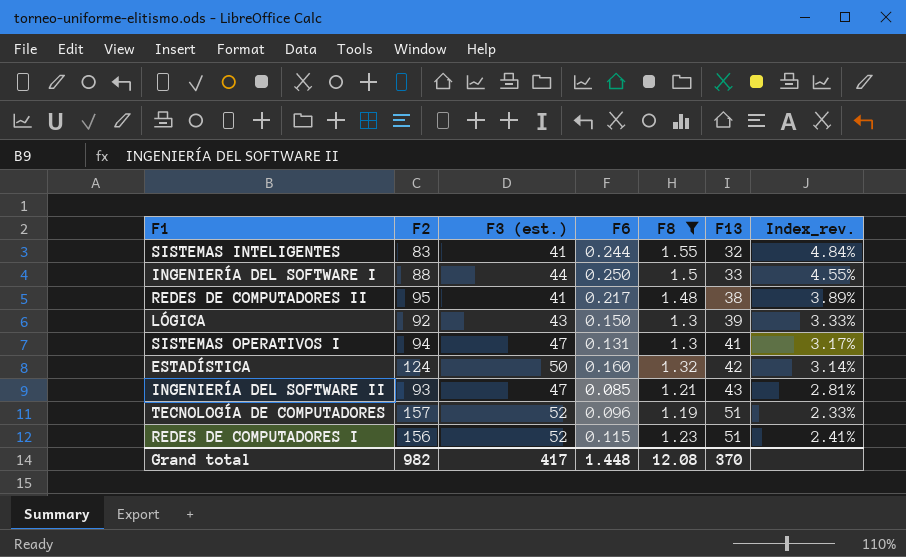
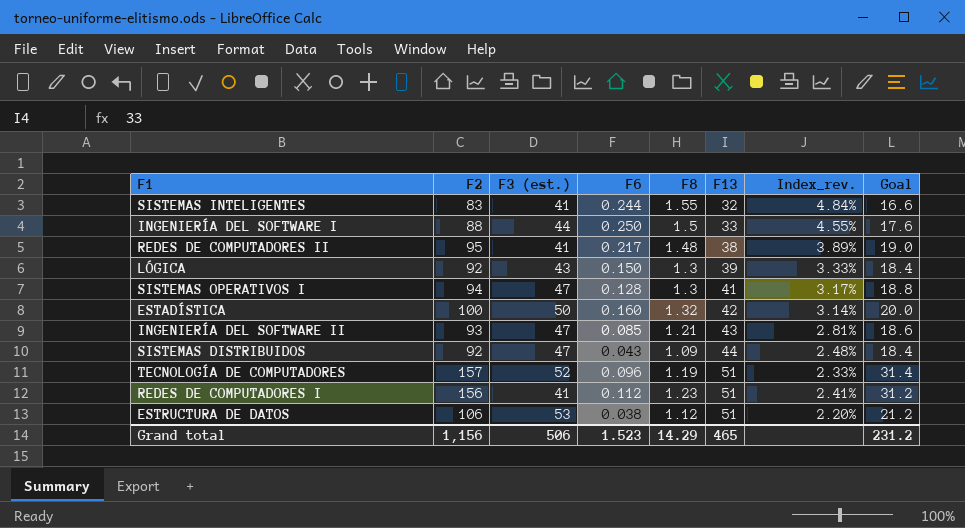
filter: F8 >= 1.19 -> none
column Goal | formula: none -> [F2] * 0.2
SISTEMAS OPERATIVOS I | F6: 0.131 -> 0.128
ESTADÍSTICA | F2: 124 -> 100
REDES DE COMPUTADORES I | F3 (est.): 52 -> 41
REDES DE COMPUTADORES I | F6: 0.115 -> 0.112
Grand total | F2: 982 -> 1,156
Grand total | F3 (est.): 417 -> 506
Grand total | F6: 1.448 -> 1.523
Grand total | F8: 12.08 -> 14.29
Grand total | F13: 370 -> 465

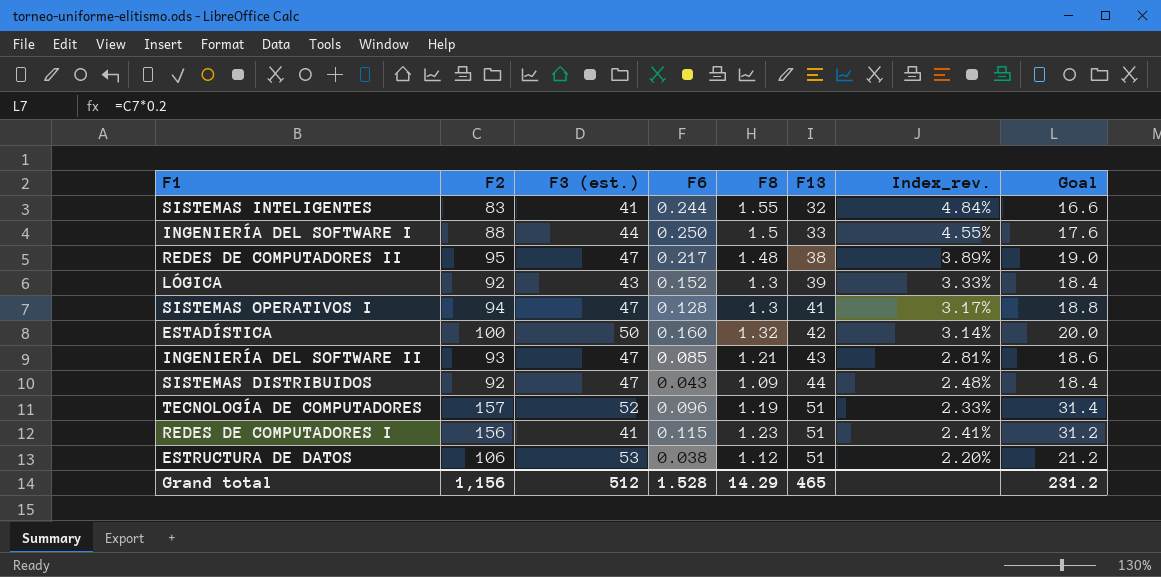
REDES DE COMPUTADORES II | F3 (est.): 41 -> 47
LÓGICA | F6: 0.150 -> 0.152
REDES DE COMPUTADORES I | F6: 0.112 -> 0.115
Grand total | F3 (est.): 506 -> 512
Grand total | F6: 1.523 -> 1.528

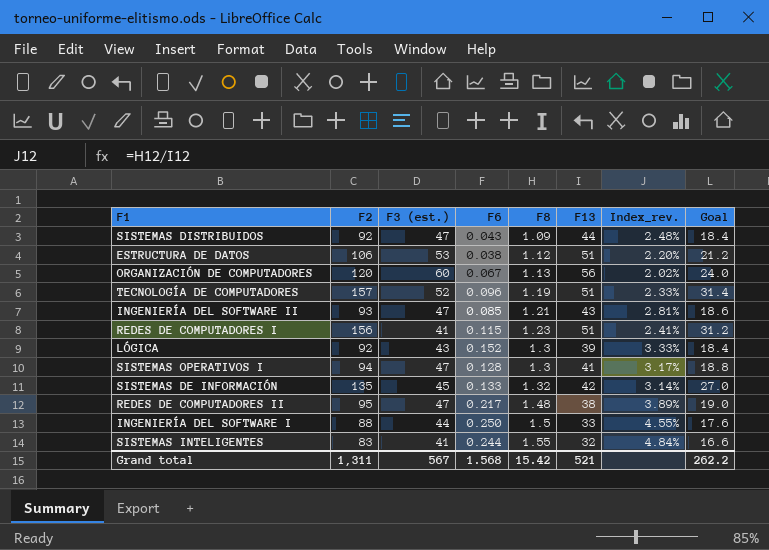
row order: F13 ascending -> F8 ascending
row ESTADÍSTICA: 100 | 50 | 0.160 | 1.32 | 42 | 3.14% | 20.0 -> none
row ORGANIZACIÓN DE COMPUTADORES: none -> 120 | 60 | 0.067 | 1.13 | 56 | 2.02% | 24.0
row SISTEMAS DE INFORMACIÓN: none -> 135 | 45 | 0.133 | 1.32 | 42 | 3.14% | 27.0
Grand total | F2: 1,156 -> 1,311
Grand total | F3 (est.): 512 -> 567
Grand total | F6: 1.528 -> 1.568
Grand total | F8: 14.29 -> 15.42
Grand total | F13: 465 -> 521
Grand total | Goal: 231.2 -> 262.2

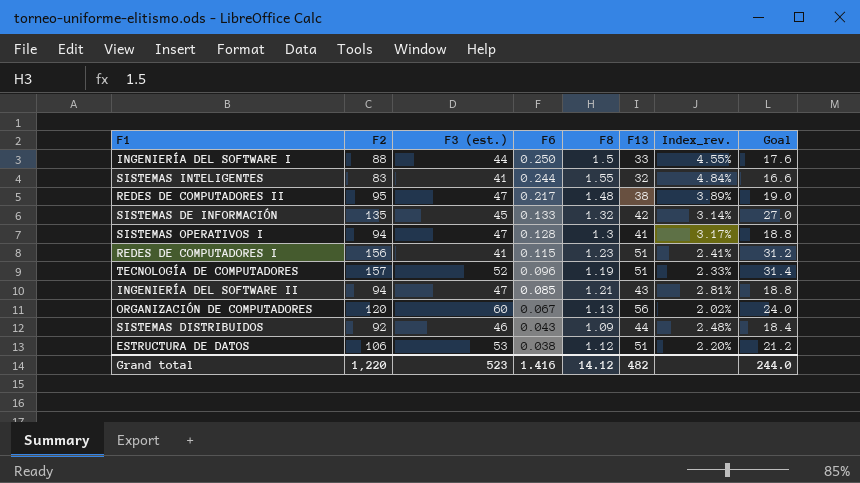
row order: F8 ascending -> F6 descending
row LÓGICA: 92 | 43 | 0.152 | 1.3 | 39 | 3.33% | 18.4 -> none
INGENIERÍA DEL SOFTWARE II | F2: 93 -> 94
INGENIERÍA DEL SOFTWARE II | Goal: 18.6 -> 18.8
SISTEMAS DISTRIBUIDOS | F3 (est.): 47 -> 46
Grand total | F2: 1,311 -> 1,220
Grand total | F3 (est.): 567 -> 523
Grand total | F6: 1.568 -> 1.416
Grand total | F8: 15.42 -> 14.12
Grand total | F13: 521 -> 482
Grand total | Goal: 262.2 -> 244.0

